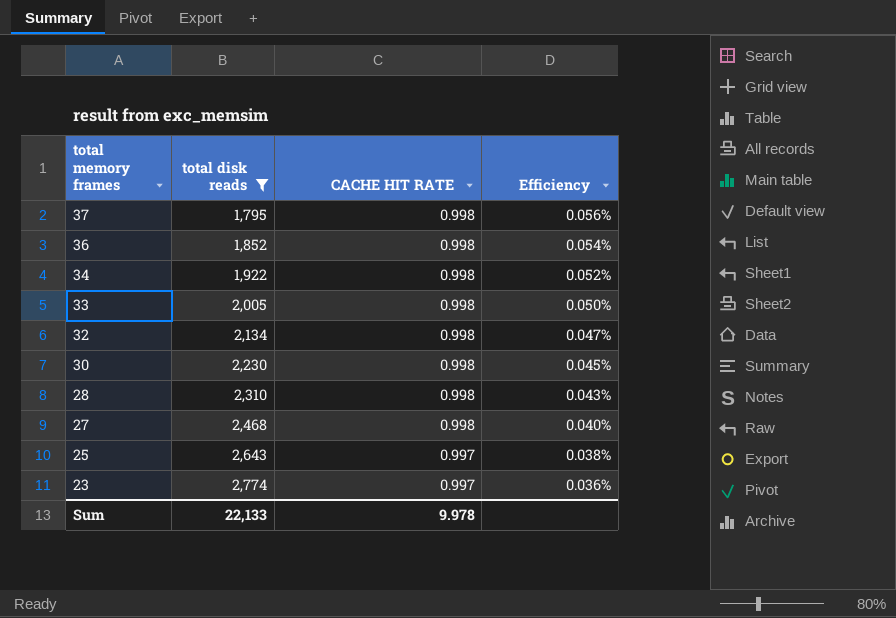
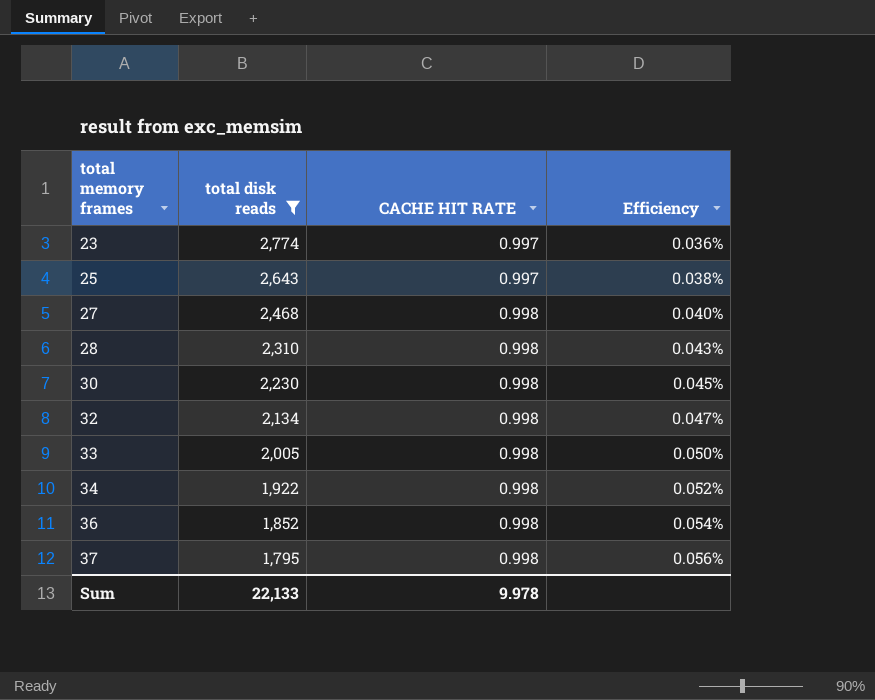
row order: total memory frames descending -> total memory frames ascending

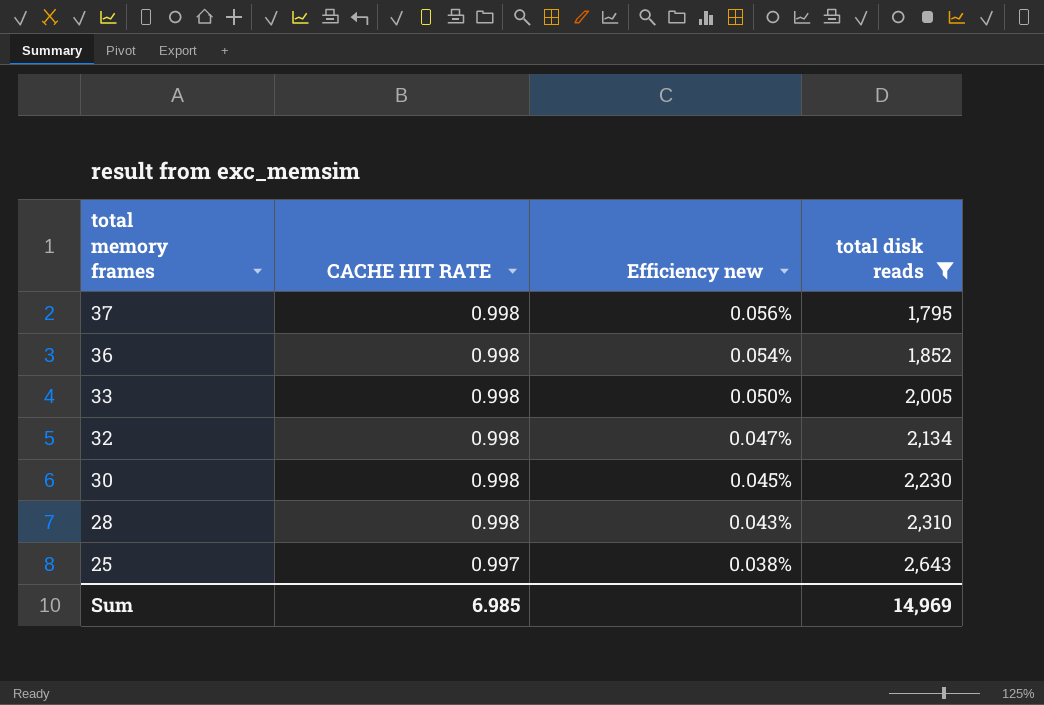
row order: total memory frames ascending -> total memory frames descending
column name: Efficiency -> Efficiency new
column total disk reads | position: 2 -> 4
row 23: 2,774 | 0.997 | 0.036% -> none
row 27: 2,468 | 0.998 | 0.040% -> none
row 34: 1,922 | 0.998 | 0.052% -> none
Sum | CACHE HIT RATE: 9.978 -> 6.985
Sum | total disk reads: 22,133 -> 14,969

